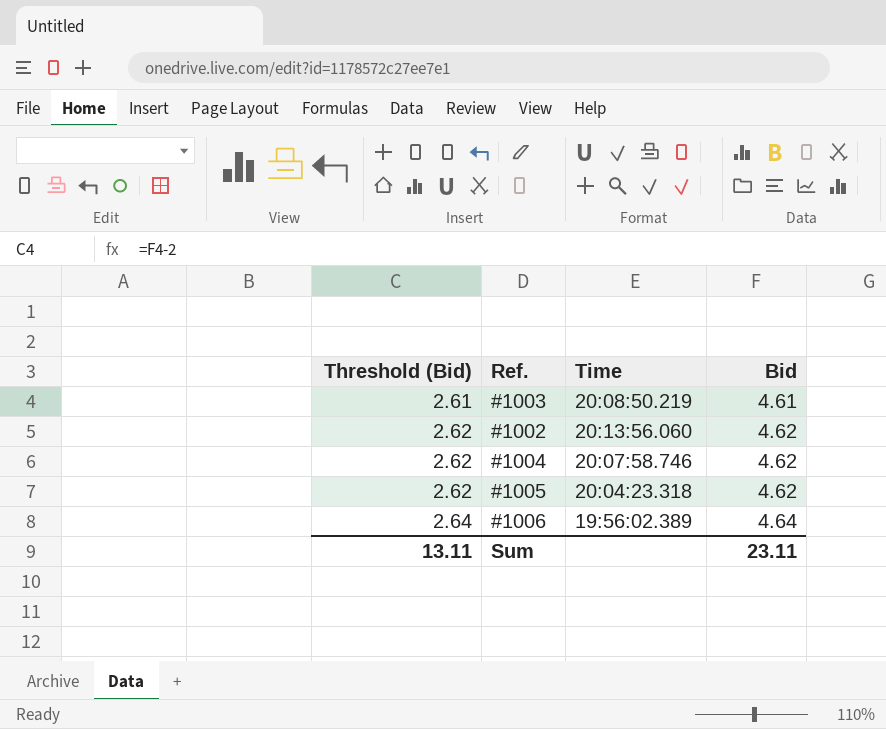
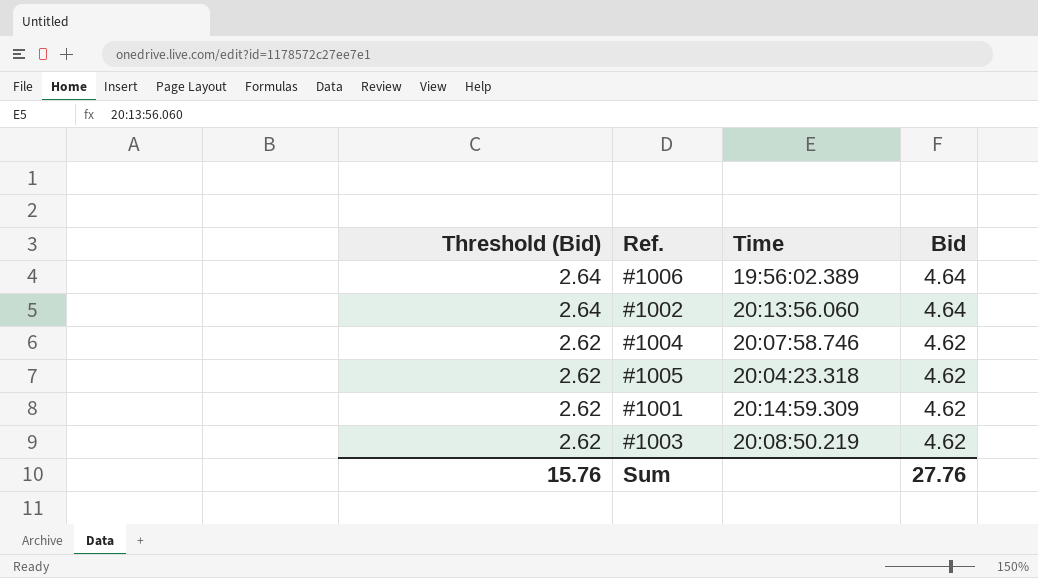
row order: Threshold (Bid) ascending -> Threshold (Bid) descending
#1002 | Threshold (Bid): 2.62 -> 2.64
#1002 | Bid: 4.62 -> 4.64
row #1001: none -> 2.62 | 20:14:59.309 | 4.62
#1003 | Threshold (Bid): 2.61 -> 2.62
#1003 | Bid: 4.61 -> 4.62
Sum | Threshold (Bid): 13.11 -> 15.76
Sum | Bid: 23.11 -> 27.76

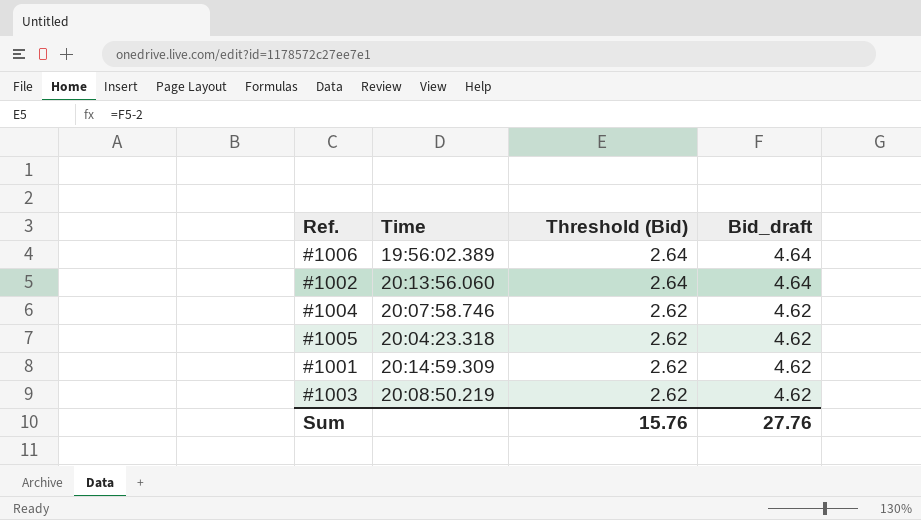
column Threshold (Bid) | position: 1 -> 3
column name: Bid -> Bid_draft

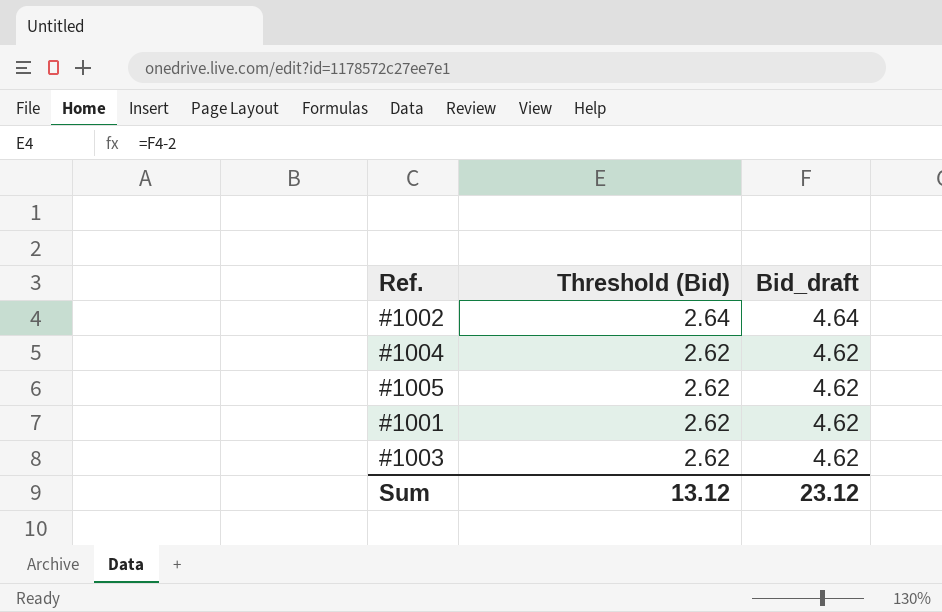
column Time | position: 2 -> none
row #1006: 19:56:02.389 | 2.64 | 4.64 -> none
Sum | Threshold (Bid): 15.76 -> 13.12
Sum | Bid_draft: 27.76 -> 23.12

